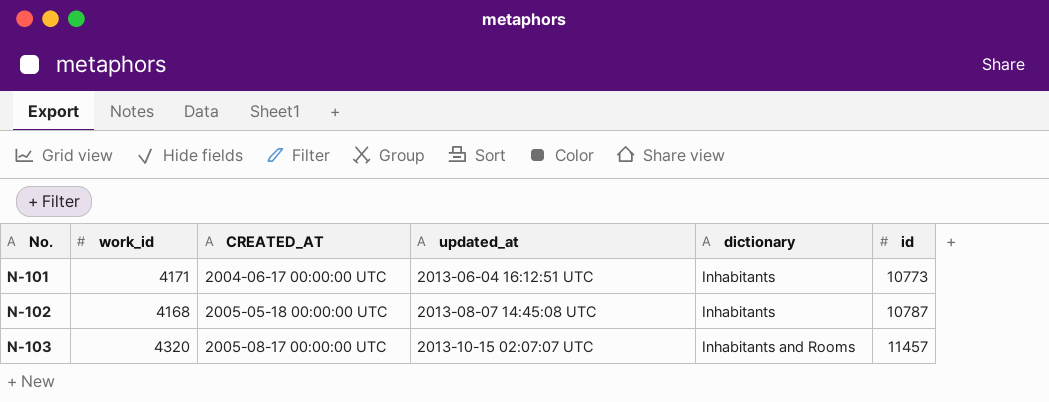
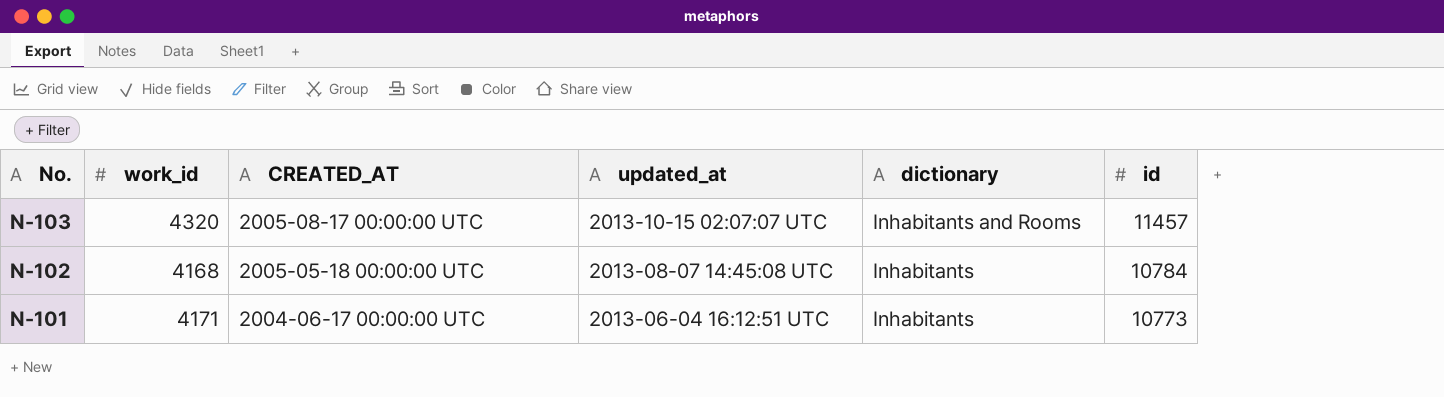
row order: No. ascending -> No. descending
N-102 | id: 10787 -> 10784

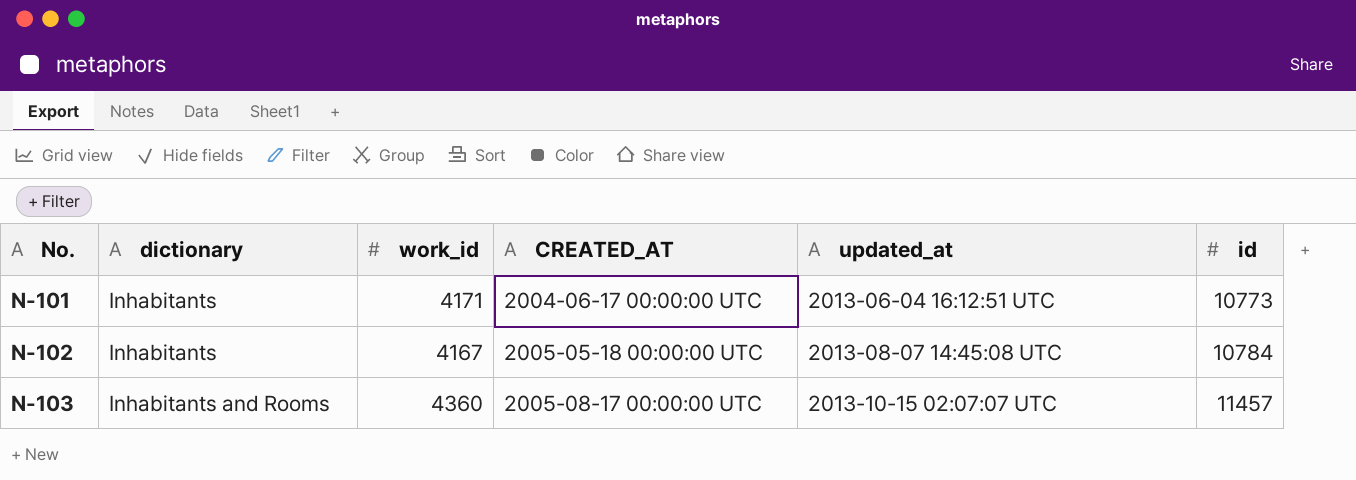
row order: No. descending -> No. ascending
column dictionary | position: 5 -> 2
N-102 | work_id: 4168 -> 4167
N-103 | work_id: 4320 -> 4360

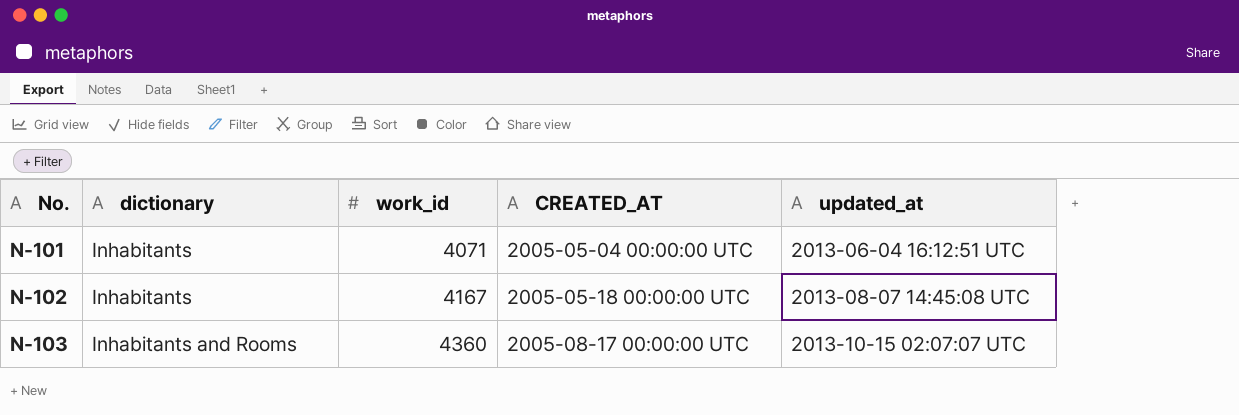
column id | position: 6 -> none
N-101 | work_id: 4171 -> 4071
N-101 | CREATED_AT: 2004-06-17 00:00:00 UTC -> 2005-05-04 00:00:00 UTC

